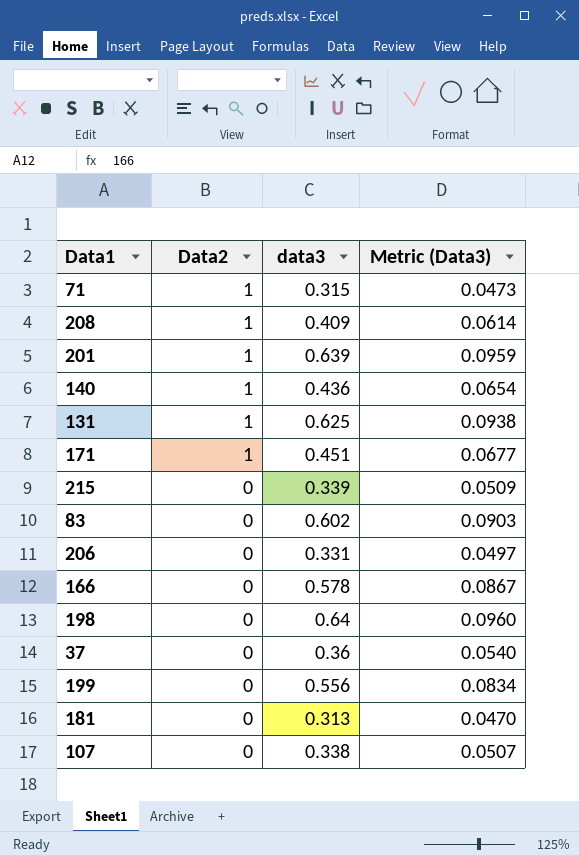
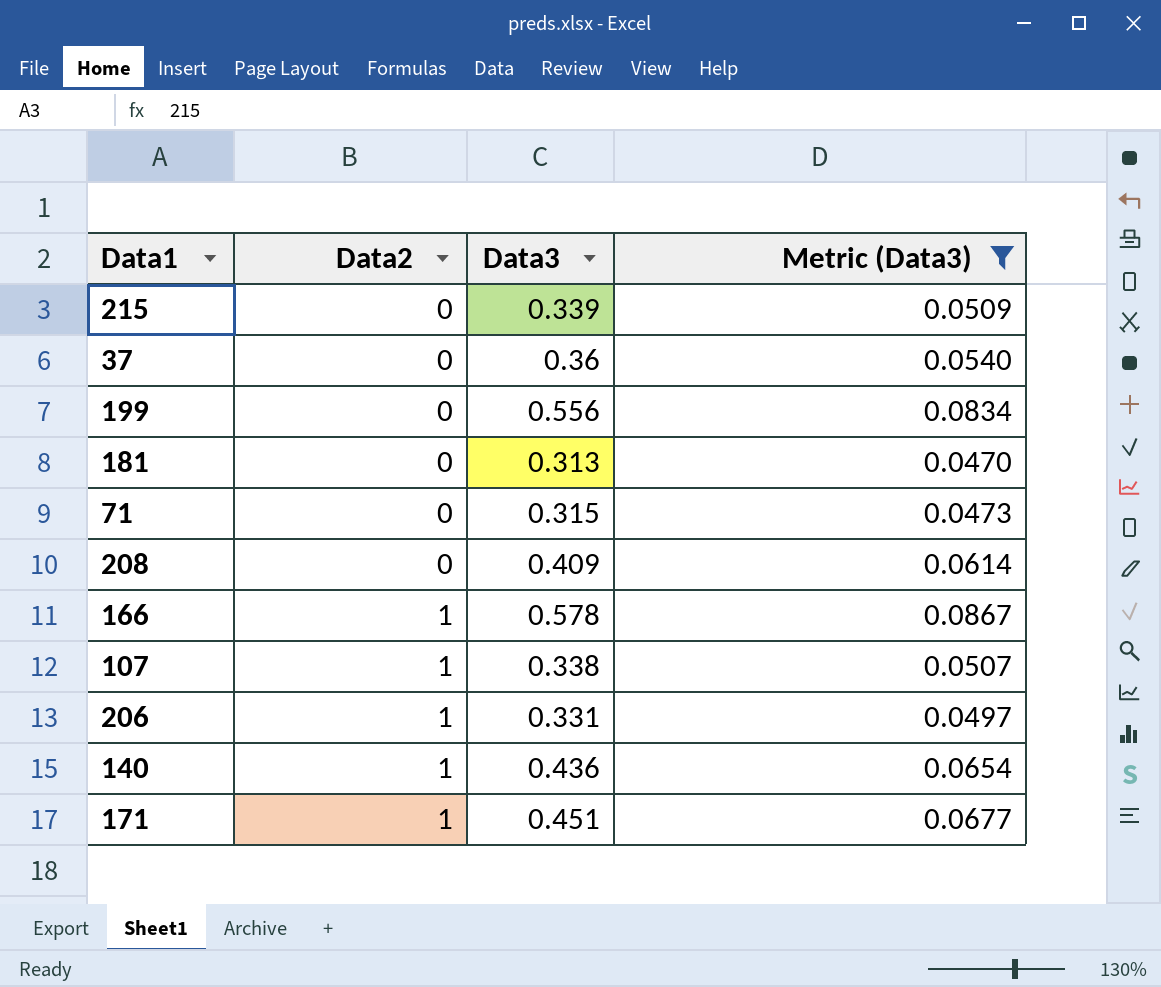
filter: none -> Metric (Data3) <= 0.0867
row order: Data2 descending -> Data2 ascending
column name: data3 -> Data3
71 | Data2: 1 -> 0
208 | Data2: 1 -> 0
166 | Data2: 0 -> 1
107 | Data2: 0 -> 1
206 | Data2: 0 -> 1

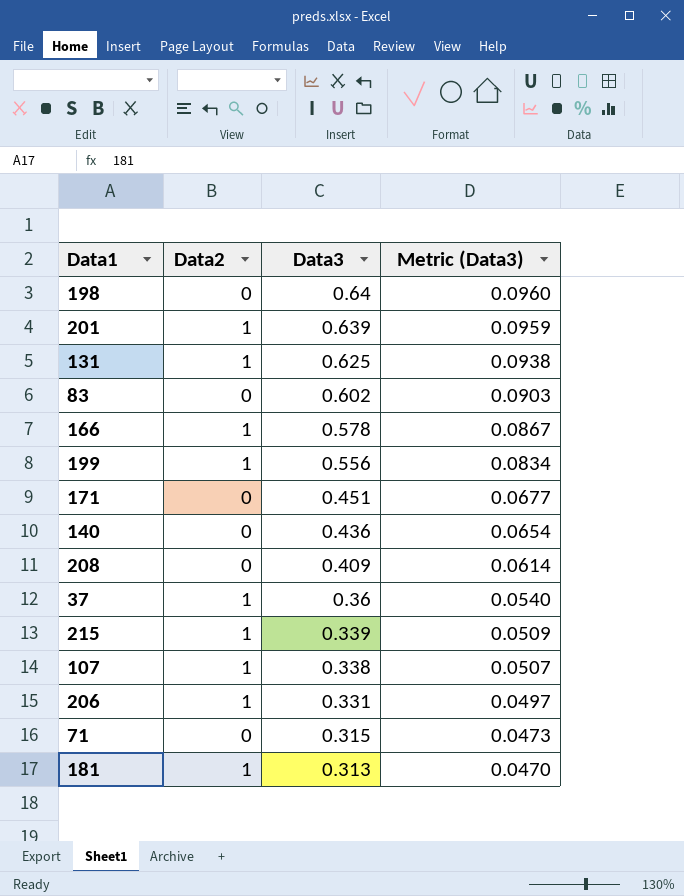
filter: Metric (Data3) <= 0.0867 -> none
row order: Data2 ascending -> Data3 descending
199 | Data2: 0 -> 1
171 | Data2: 1 -> 0
140 | Data2: 1 -> 0
37 | Data2: 0 -> 1
215 | Data2: 0 -> 1
181 | Data2: 0 -> 1

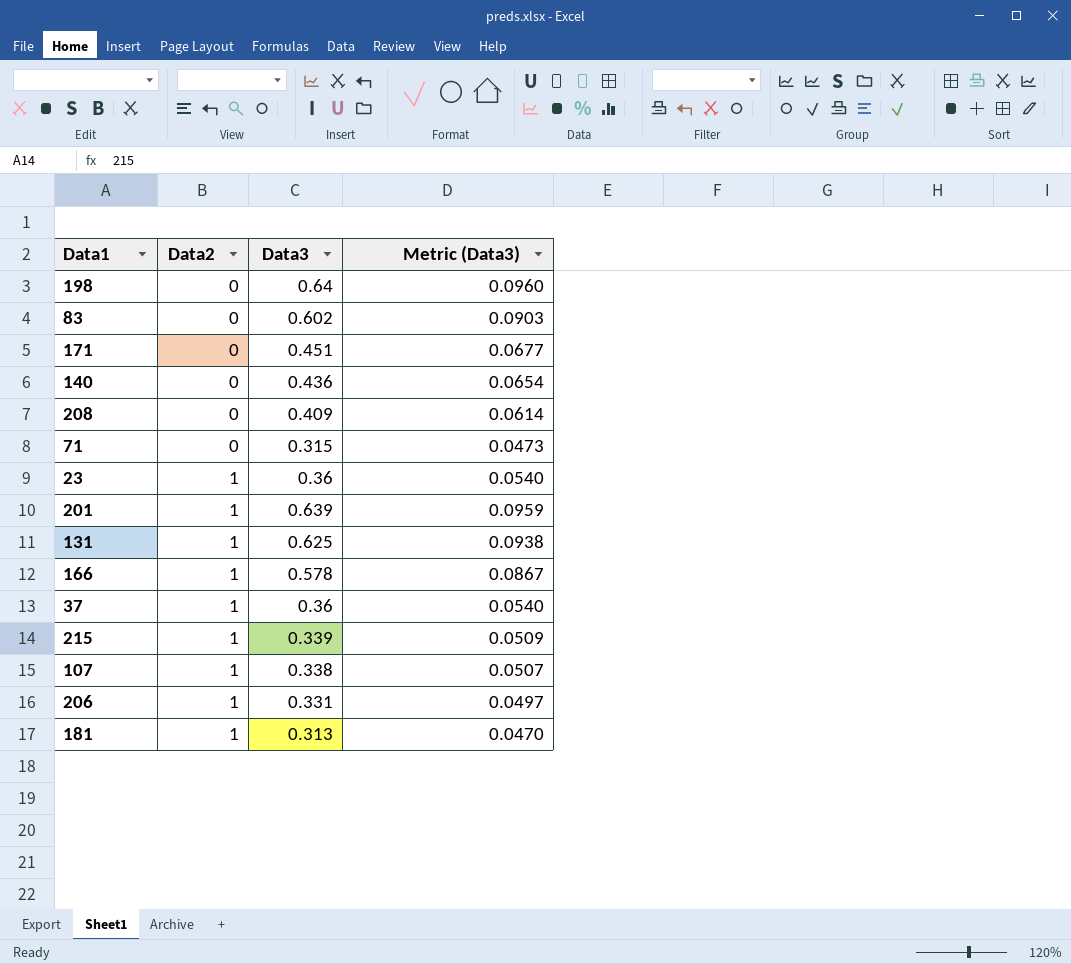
row order: Data3 descending -> Data2 ascending
row 199: 1 | 0.556 | 0.0834 -> none
row 23: none -> 1 | 0.36 | 0.0540

